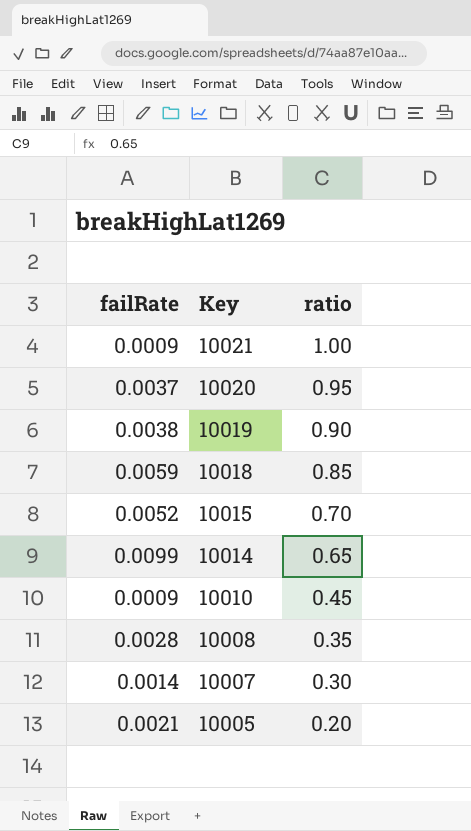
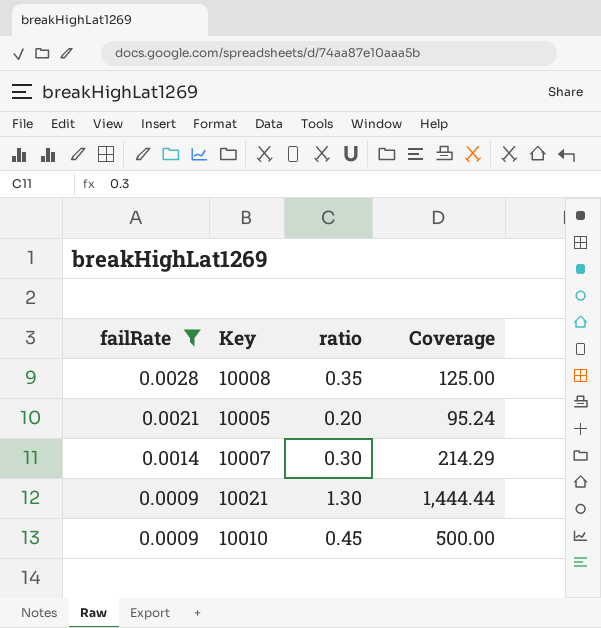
filter: none -> failRate <= 0.0028
row order: Key descending -> failRate descending
column Coverage | formula: none -> [ratio] / [failRate]
10021 | ratio: 1.00 -> 1.30

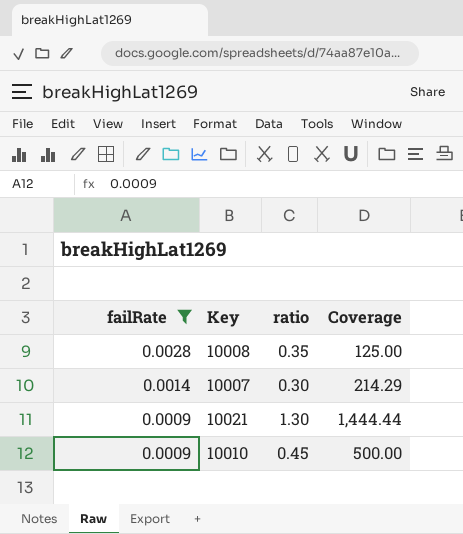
row 10005: 0.0021 | 0.20 | 95.24 -> none

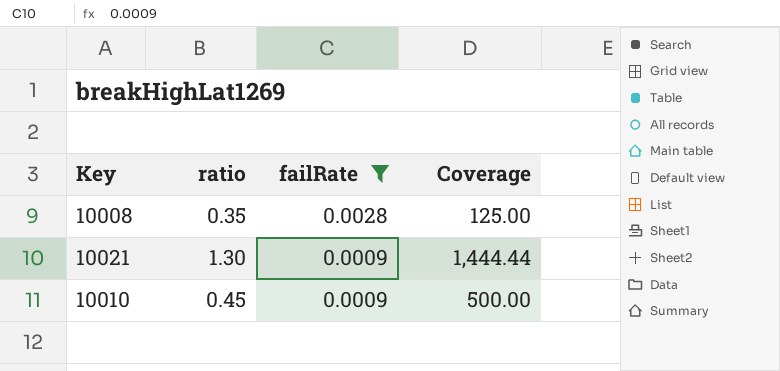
column failRate | position: 1 -> 3
row 10007: 0.0014 | 0.30 | 214.29 -> none

